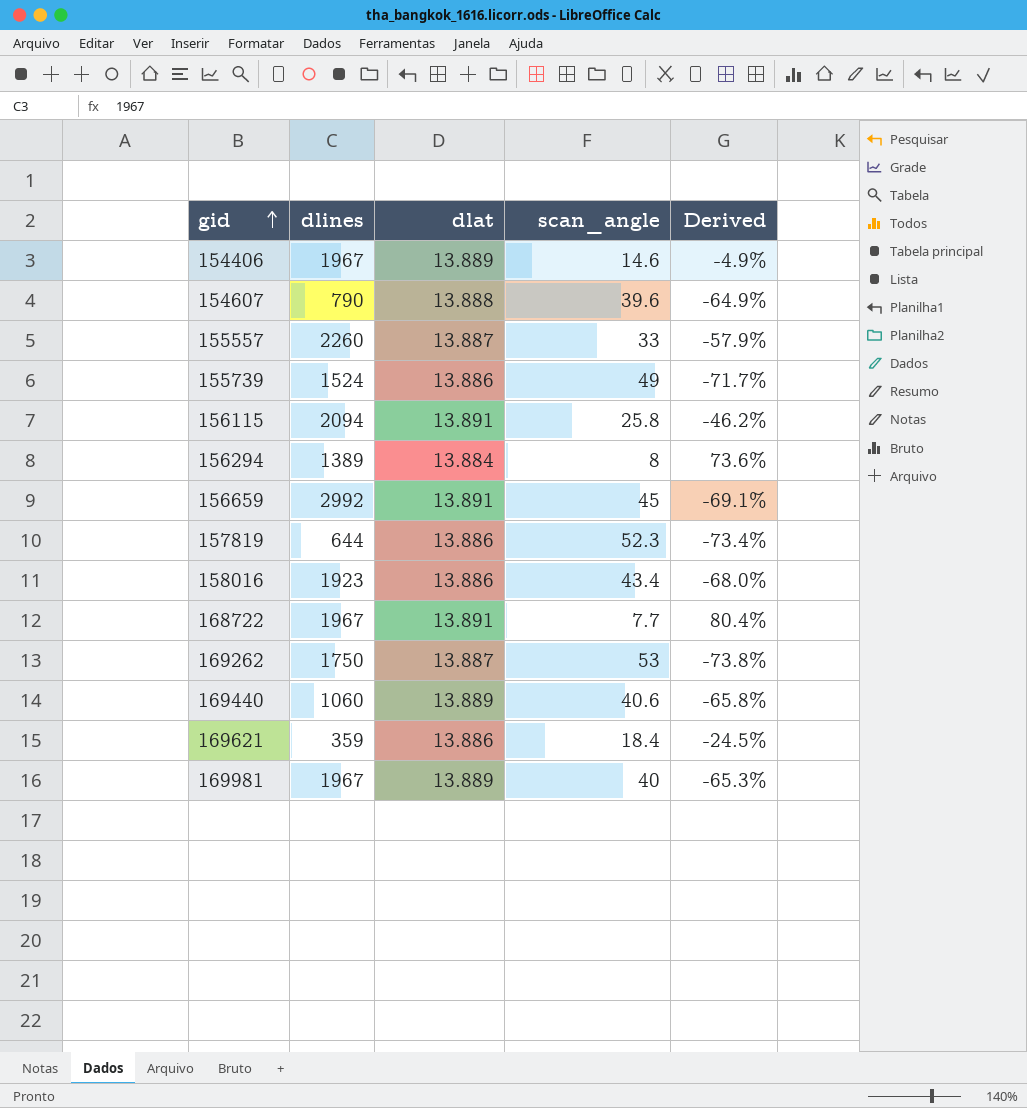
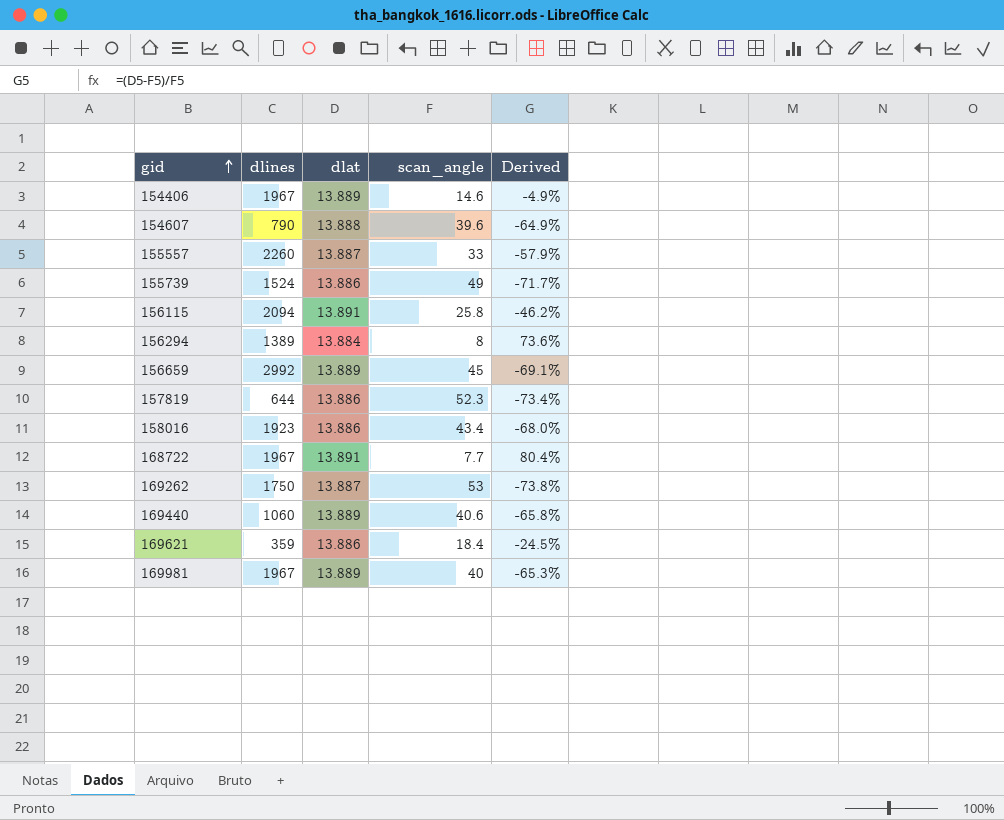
156659 | dlat: 13.891 -> 13.889

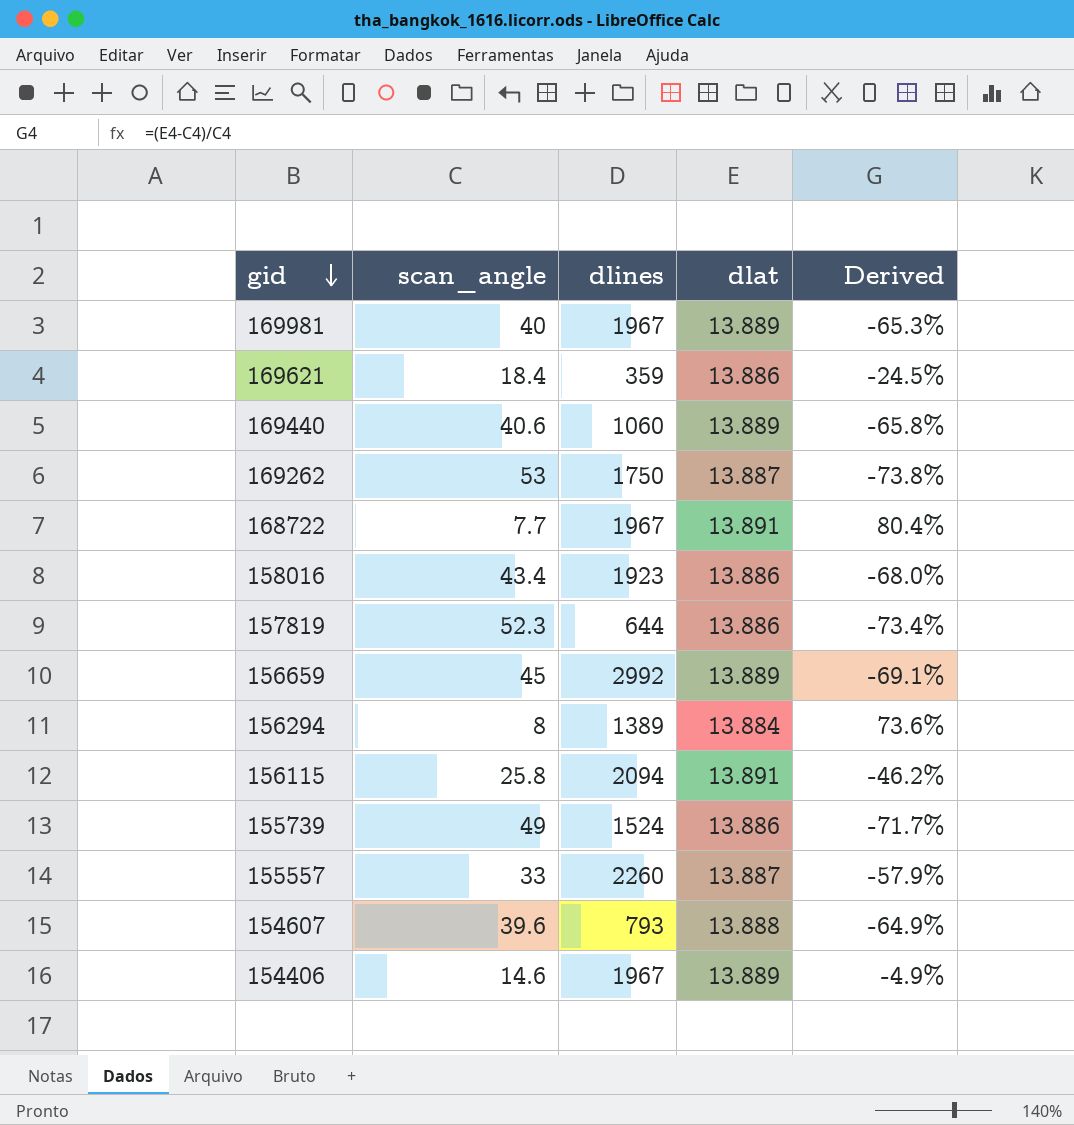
row order: gid ascending -> gid descending
column scan_angle | position: 4 -> 2
154607 | dlines: 790 -> 793

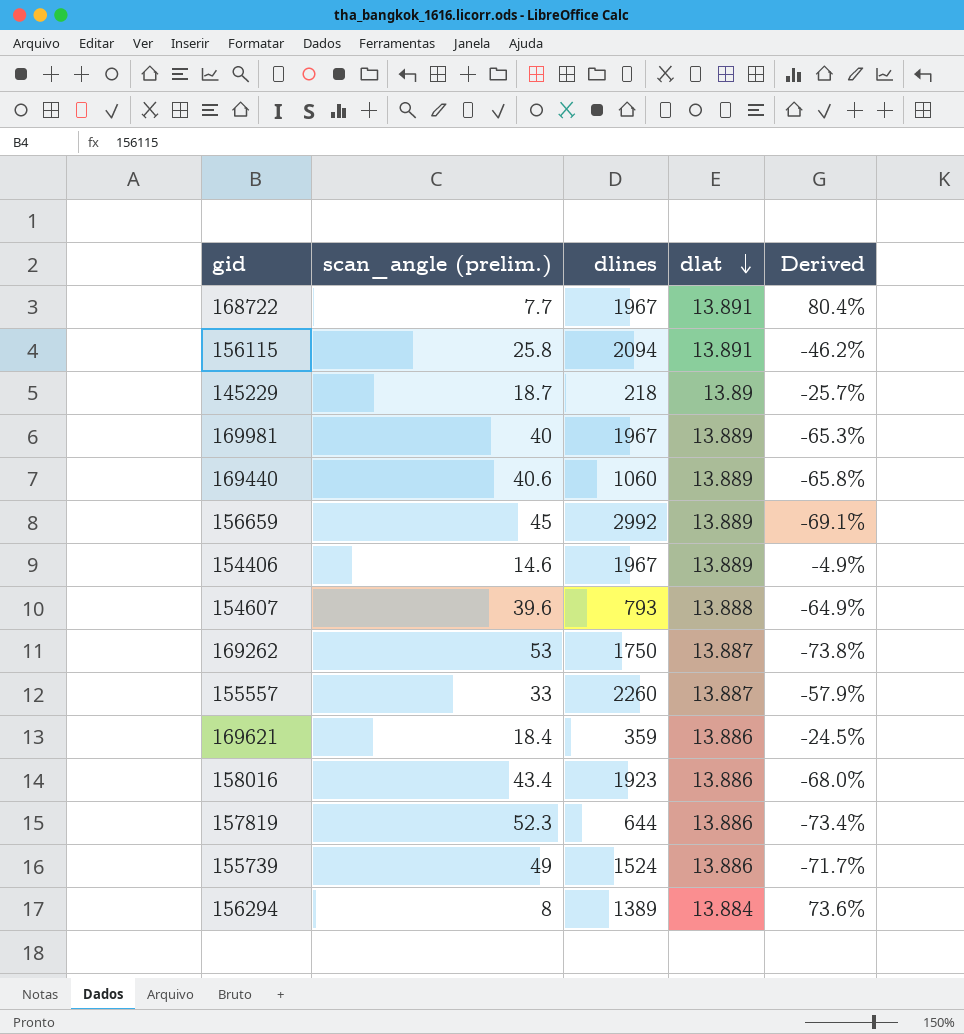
row order: gid descending -> dlat descending
column name: scan_angle -> scan_angle (prelim.)
row 145229: none -> 18.7 | 218 | 13.89 | -25.7%

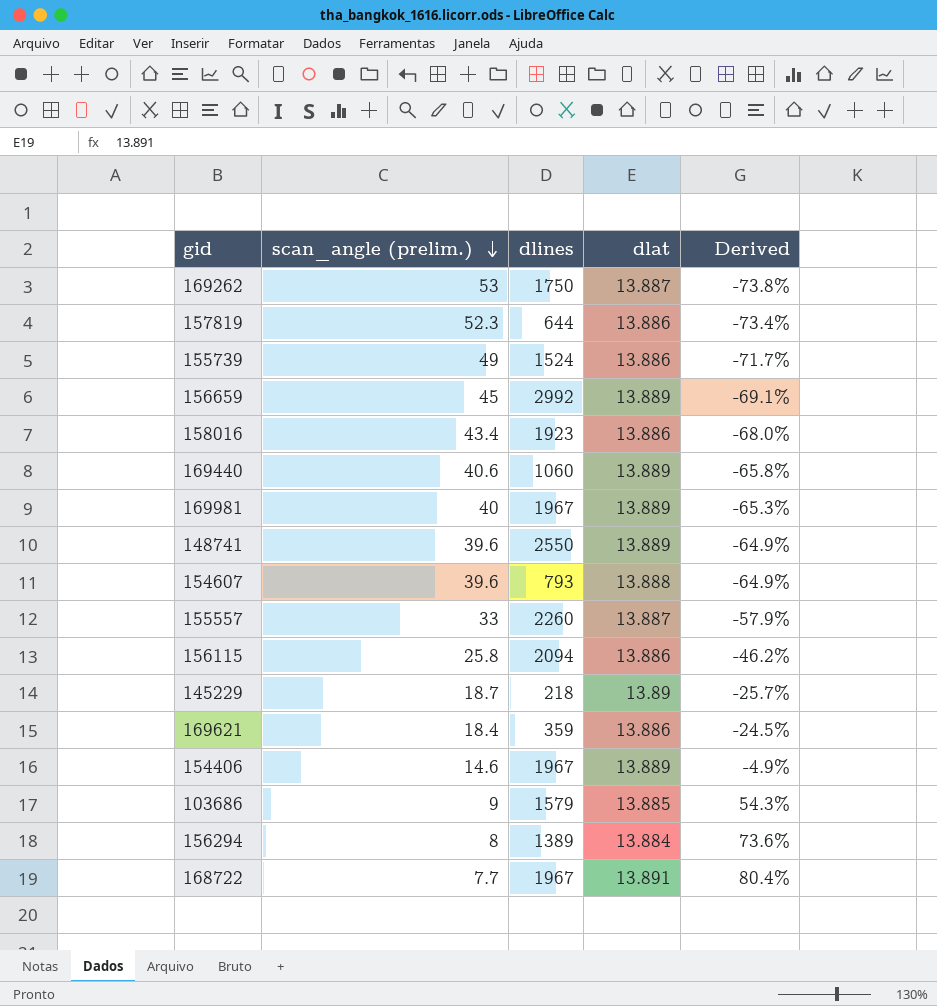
row order: dlat descending -> scan_angle (prelim.) descending
row 148741: none -> 39.6 | 2550 | 13.889 | -64.9%
156115 | dlat: 13.891 -> 13.886
row 103686: none -> 9 | 1579 | 13.885 | 54.3%

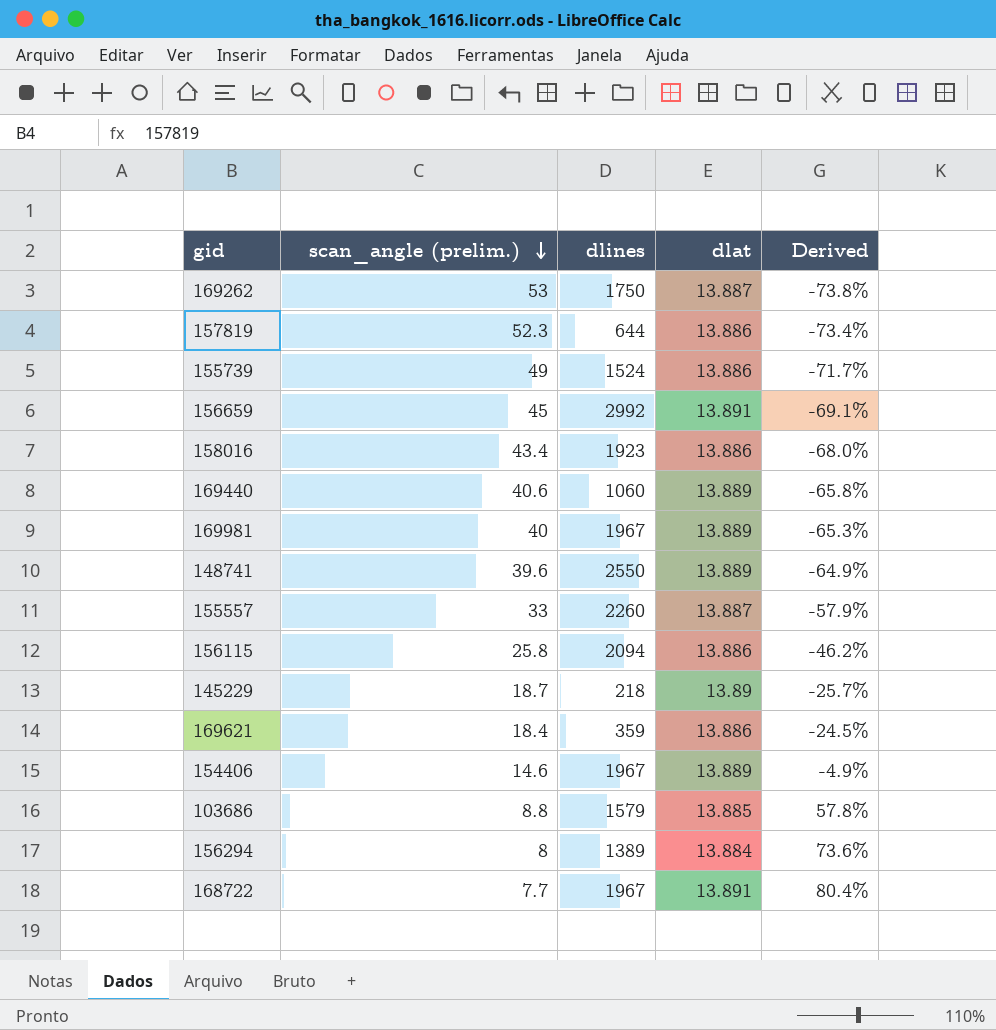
row 154607: 39.6 | 793 | 13.888 | -64.9% -> none
156659 | dlat: 13.889 -> 13.891
103686 | scan_angle (prelim.): 9 -> 8.8
103686 | Derived: 54.3% -> 57.8%

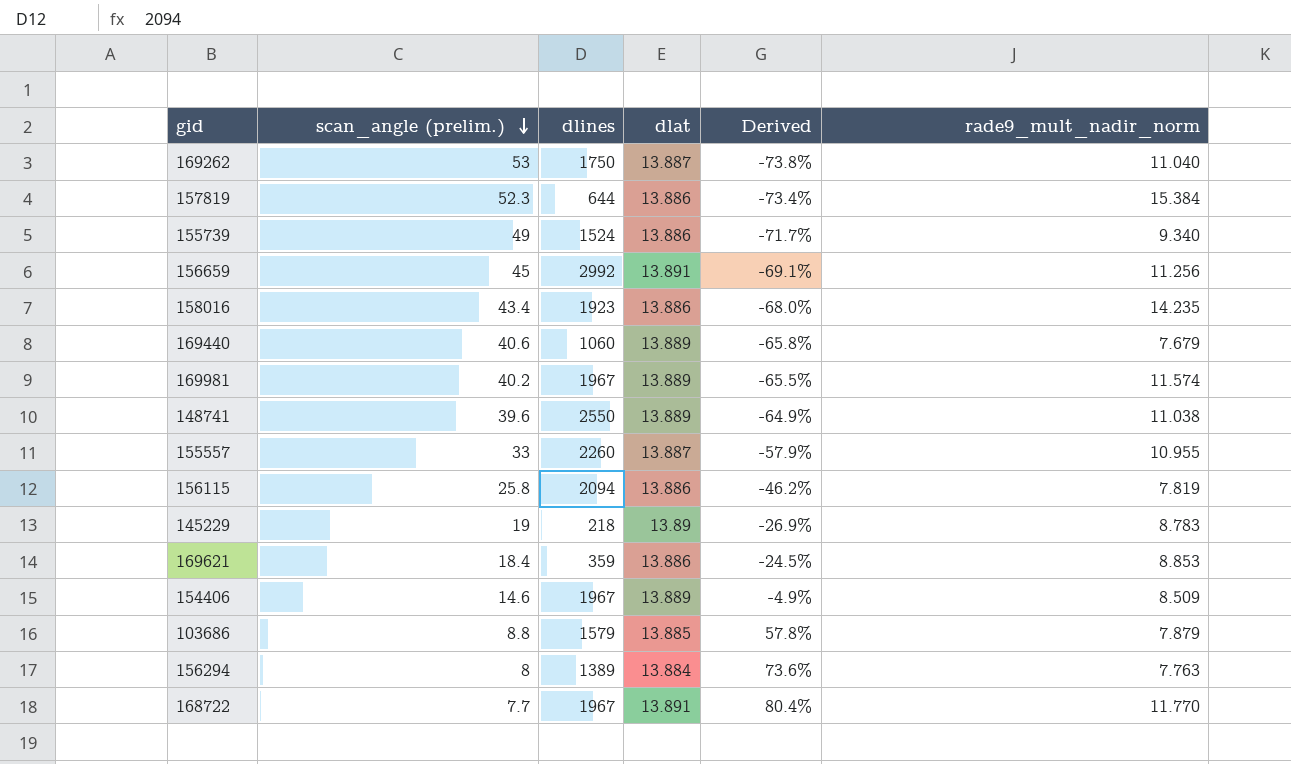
column rade9_mult_nadir_norm | position: none -> 6
169981 | scan_angle (prelim.): 40 -> 40.2
169981 | Derived: -65.3% -> -65.5%
145229 | scan_angle (prelim.): 18.7 -> 19
145229 | Derived: -25.7% -> -26.9%

